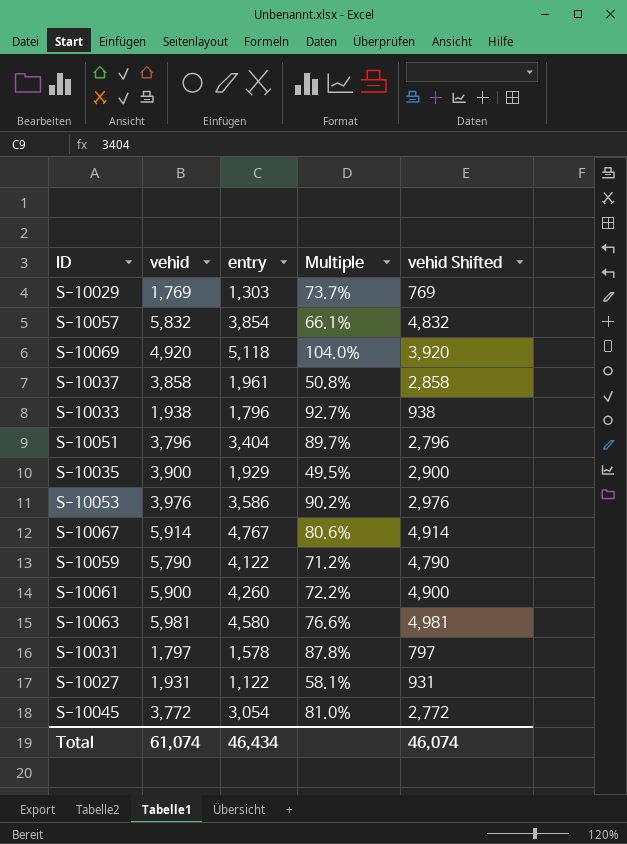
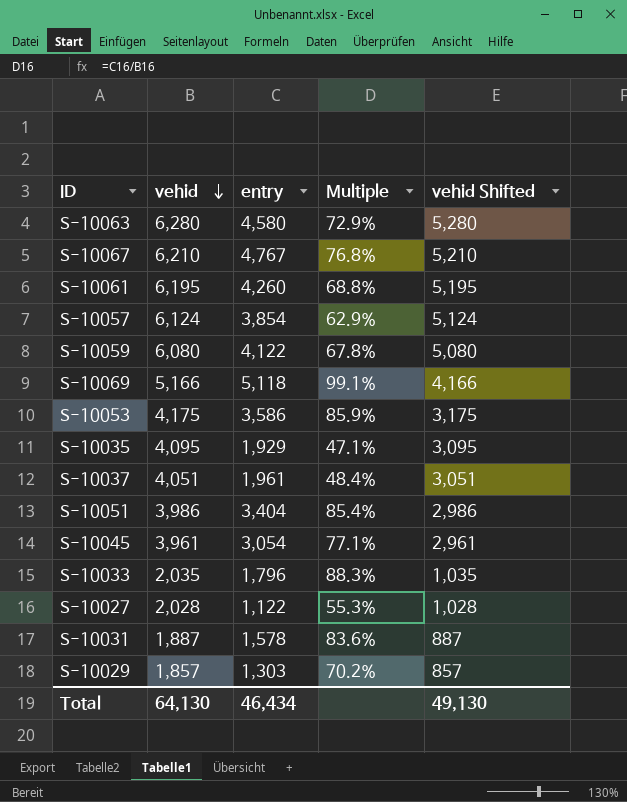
row order: none -> vehid descending
S-10063 | vehid: 5,981 -> 6,280
S-10063 | Multiple: 76.6% -> 72.9%
S-10063 | vehid Shifted: 4,981 -> 5,280
S-10067 | vehid: 5,914 -> 6,210
S-10067 | Multiple: 80.6% -> 76.8%
S-10067 | vehid Shifted: 4,914 -> 5,210
S-10061 | vehid: 5,900 -> 6,195
S-10061 | Multiple: 72.2% -> 68.8%
S-10061 | vehid Shifted: 4,900 -> 5,195
S-10057 | vehid: 5,832 -> 6,124
S-10057 | Multiple: 66.1% -> 62.9%
S-10057 | vehid Shifted: 4,832 -> 5,124
S-10059 | vehid: 5,790 -> 6,080
S-10059 | Multiple: 71.2% -> 67.8%
S-10059 | vehid Shifted: 4,790 -> 5,080
S-10069 | vehid: 4,920 -> 5,166
S-10069 | Multiple: 104.0% -> 99.1%
S-10069 | vehid Shifted: 3,920 -> 4,166
S-10053 | vehid: 3,976 -> 4,175
S-10053 | Multiple: 90.2% -> 85.9%
S-10053 | vehid Shifted: 2,976 -> 3,175
S-10035 | vehid: 3,900 -> 4,095
S-10035 | Multiple: 49.5% -> 47.1%
S-10035 | vehid Shifted: 2,900 -> 3,095
S-10037 | vehid: 3,858 -> 4,051
S-10037 | Multiple: 50.8% -> 48.4%
S-10037 | vehid Shifted: 2,858 -> 3,051
S-10051 | vehid: 3,796 -> 3,986
S-10051 | Multiple: 89.7% -> 85.4%
S-10051 | vehid Shifted: 2,796 -> 2,986
S-10045 | vehid: 3,772 -> 3,961
S-10045 | Multiple: 81.0% -> 77.1%
S-10045 | vehid Shifted: 2,772 -> 2,961
S-10033 | vehid: 1,938 -> 2,035
S-10033 | Multiple: 92.7% -> 88.3%
S-10033 | vehid Shifted: 938 -> 1,035
S-10027 | vehid: 1,931 -> 2,028
S-10027 | Multiple: 58.1% -> 55.3%
S-10027 | vehid Shifted: 931 -> 1,028
S-10031 | vehid: 1,797 -> 1,887
S-10031 | Multiple: 87.8% -> 83.6%
S-10031 | vehid Shifted: 797 -> 887
S-10029 | vehid: 1,769 -> 1,857
S-10029 | Multiple: 73.7% -> 70.2%
S-10029 | vehid Shifted: 769 -> 857
Total | vehid: 61,074 -> 64,130
Total | vehid Shifted: 46,074 -> 49,130

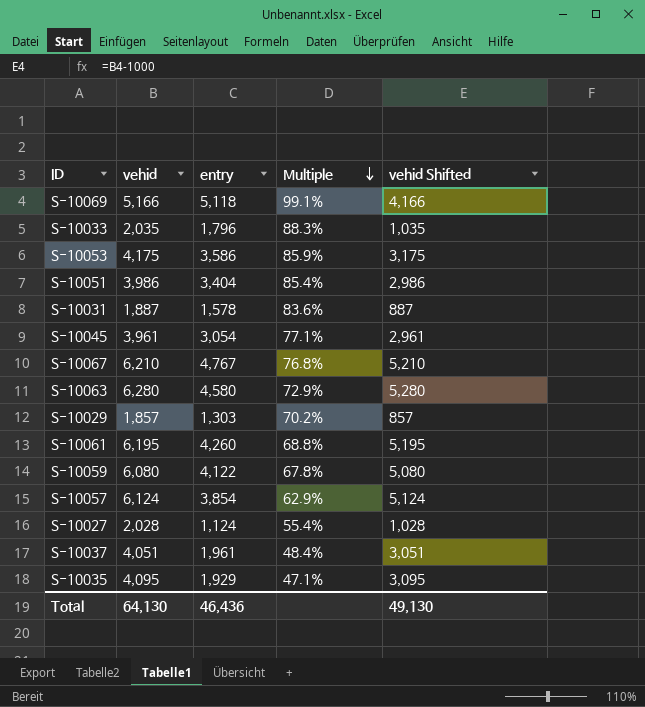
row order: vehid descending -> Multiple descending
S-10027 | entry: 1,122 -> 1,124
S-10027 | Multiple: 55.3% -> 55.4%
Total | entry: 46,434 -> 46,436

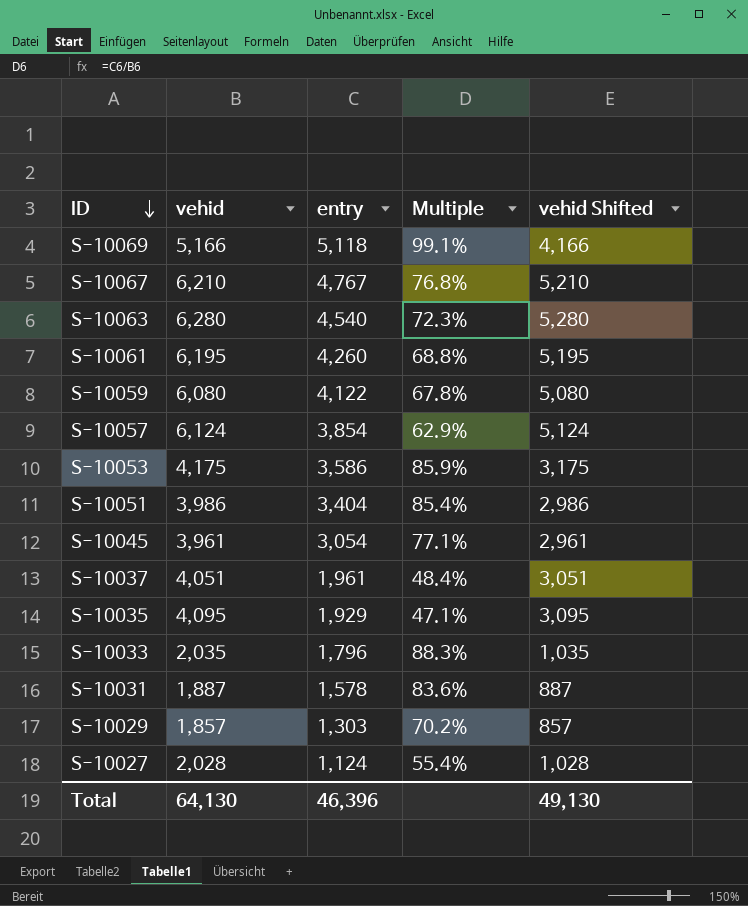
row order: Multiple descending -> ID descending
S-10063 | entry: 4,580 -> 4,540
S-10063 | Multiple: 72.9% -> 72.3%
Total | entry: 46,436 -> 46,396

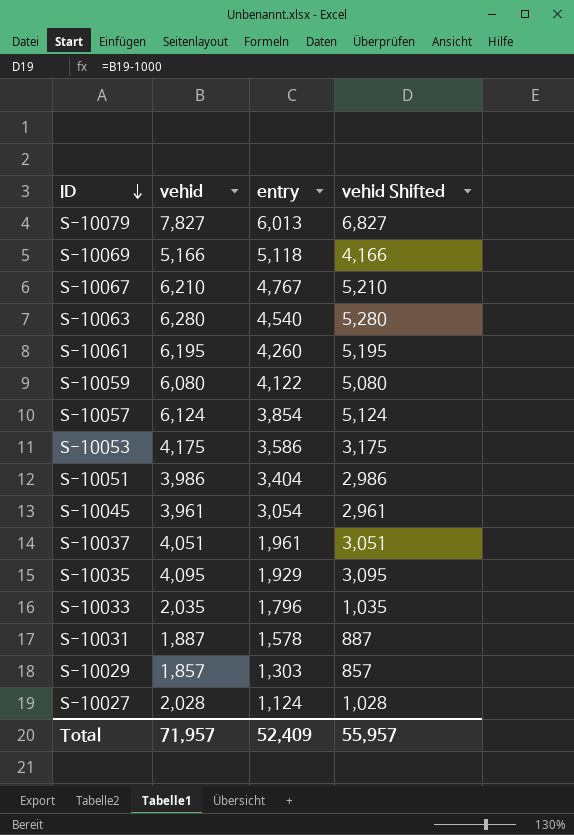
column Multiple | formula: [entry] / [vehid] -> none
row S-10079: none -> 7,827 | 6,013 | 6,827
Total | vehid: 64,130 -> 71,957
Total | entry: 46,396 -> 52,409
Total | vehid Shifted: 49,130 -> 55,957

